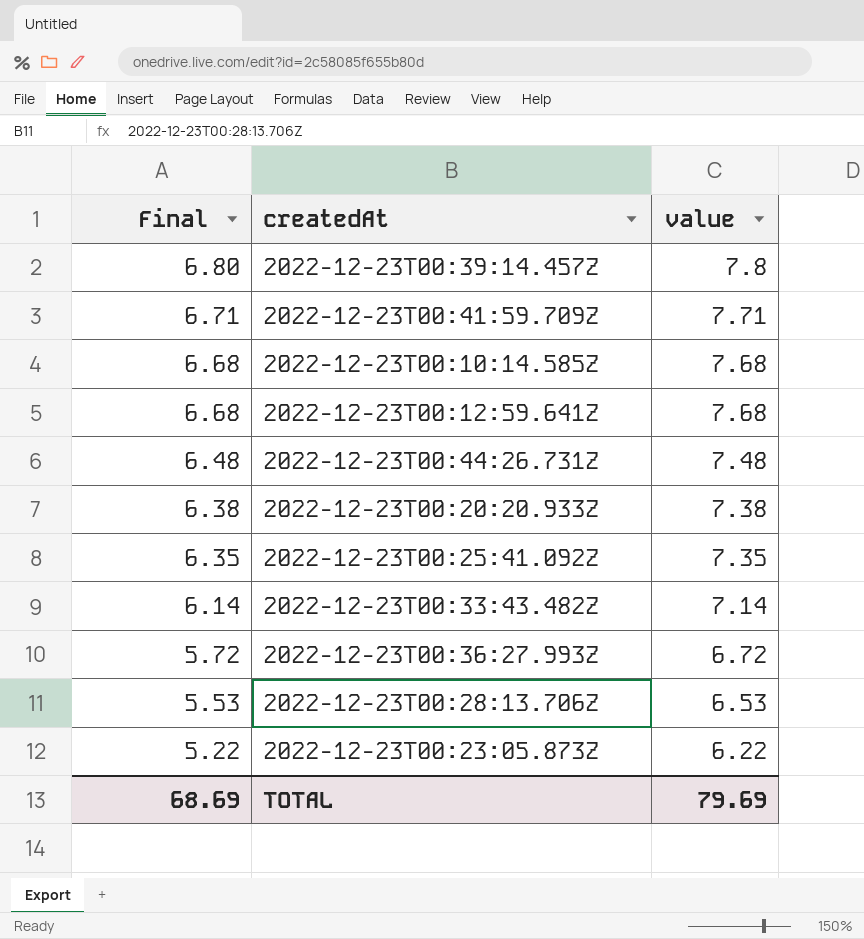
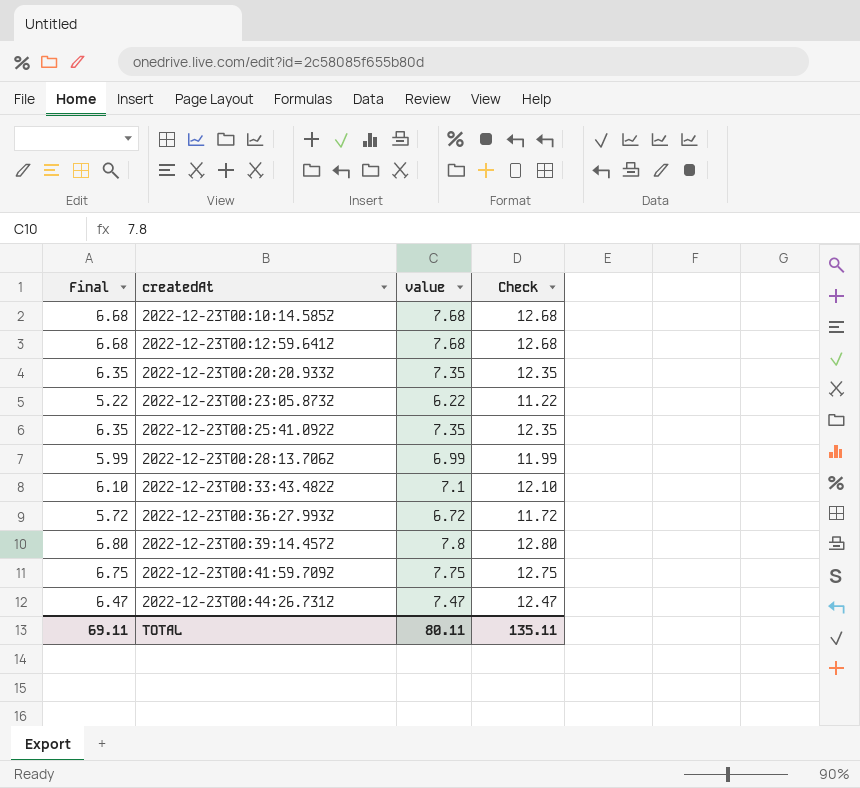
row order: Final descending -> createdAt ascending
column Check | formula: none -> [value] + 5
2022-12-23T00:20:20.933Z | Final: 6.38 -> 6.35
2022-12-23T00:20:20.933Z | value: 7.38 -> 7.35
2022-12-23T00:28:13.706Z | Final: 5.53 -> 5.99
2022-12-23T00:28:13.706Z | value: 6.53 -> 6.99
2022-12-23T00:33:43.482Z | Final: 6.14 -> 6.10
2022-12-23T00:33:43.482Z | value: 7.14 -> 7.1
2022-12-23T00:41:59.709Z | Final: 6.71 -> 6.75
2022-12-23T00:41:59.709Z | value: 7.71 -> 7.75
2022-12-23T00:44:26.731Z | Final: 6.48 -> 6.47
2022-12-23T00:44:26.731Z | value: 7.48 -> 7.47
TOTAL | Final: 68.69 -> 69.11
TOTAL | value: 79.69 -> 80.11

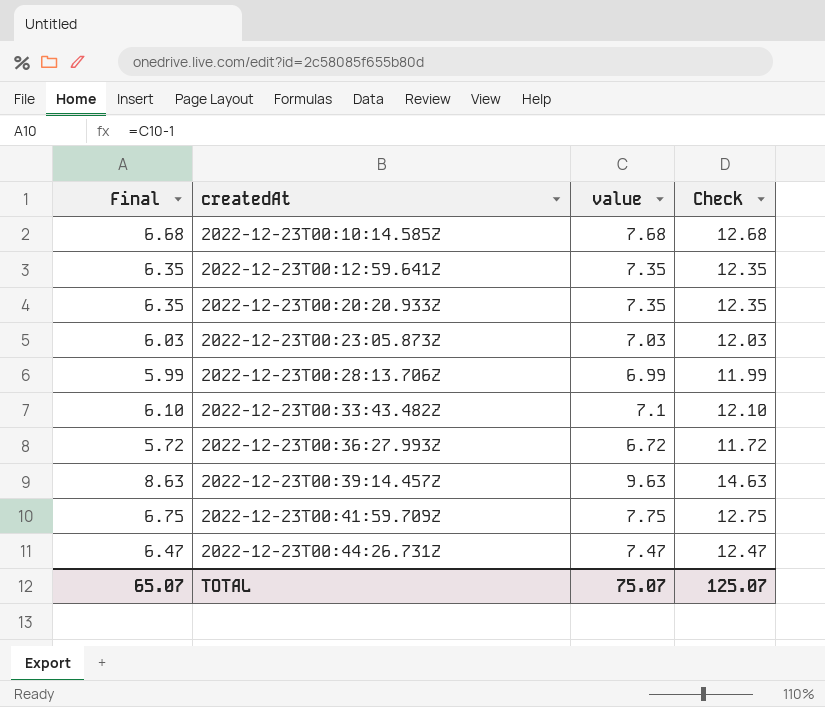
row 2022-12-23T00:25:41.092Z: 6.35 | 7.35 | 12.35 -> none
2022-12-23T00:12:59.641Z | Final: 6.68 -> 6.35
2022-12-23T00:12:59.641Z | value: 7.68 -> 7.35
2022-12-23T00:12:59.641Z | Check: 12.68 -> 12.35
2022-12-23T00:23:05.873Z | Final: 5.22 -> 6.03
2022-12-23T00:23:05.873Z | value: 6.22 -> 7.03
2022-12-23T00:23:05.873Z | Check: 11.22 -> 12.03
2022-12-23T00:39:14.457Z | Final: 6.80 -> 8.63
2022-12-23T00:39:14.457Z | value: 7.8 -> 9.63
2022-12-23T00:39:14.457Z | Check: 12.80 -> 14.63
TOTAL | Final: 69.11 -> 65.07
TOTAL | value: 80.11 -> 75.07
TOTAL | Check: 135.11 -> 125.07

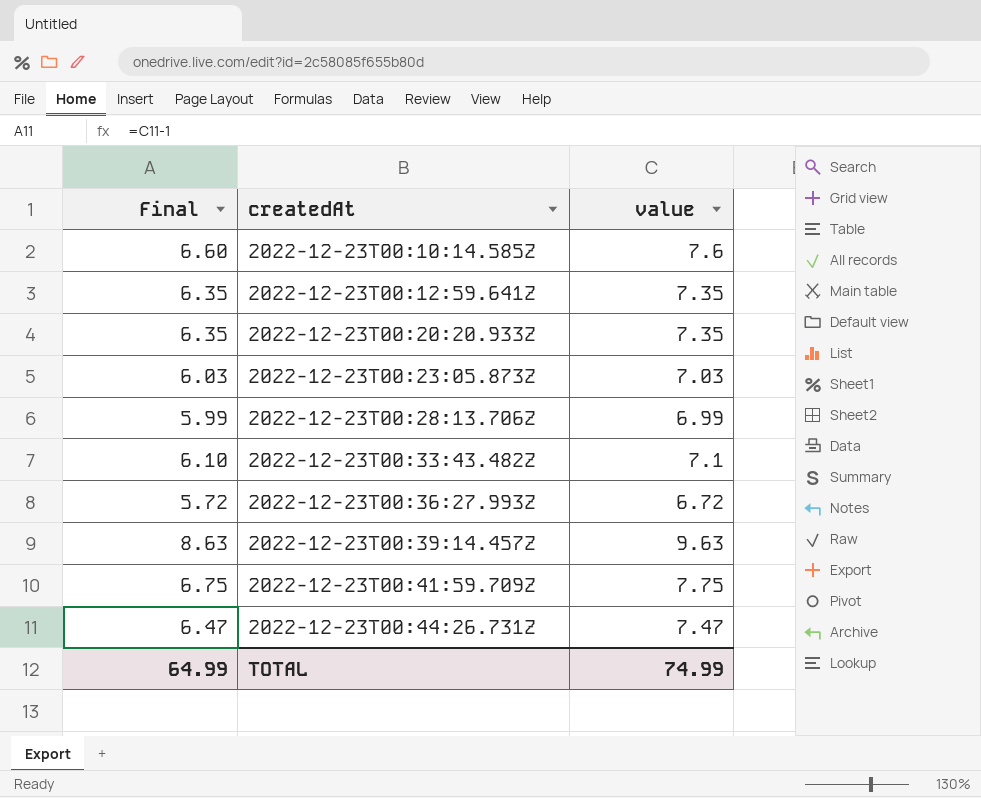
column Check | formula: [value] + 5 -> none
2022-12-23T00:10:14.585Z | Final: 6.68 -> 6.60
2022-12-23T00:10:14.585Z | value: 7.68 -> 7.6
TOTAL | Final: 65.07 -> 64.99
TOTAL | value: 75.07 -> 74.99

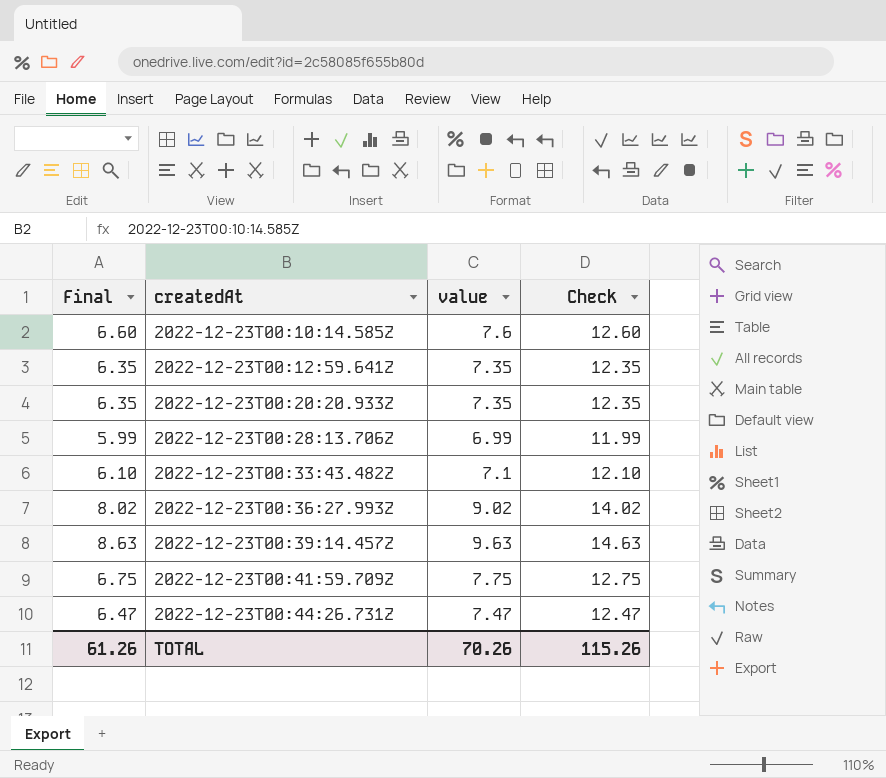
column Check | formula: none -> [value] + 5
row 2022-12-23T00:23:05.873Z: 6.03 | 7.03 -> none
2022-12-23T00:36:27.993Z | Final: 5.72 -> 8.02
2022-12-23T00:36:27.993Z | value: 6.72 -> 9.02
TOTAL | Final: 64.99 -> 61.26
TOTAL | value: 74.99 -> 70.26

